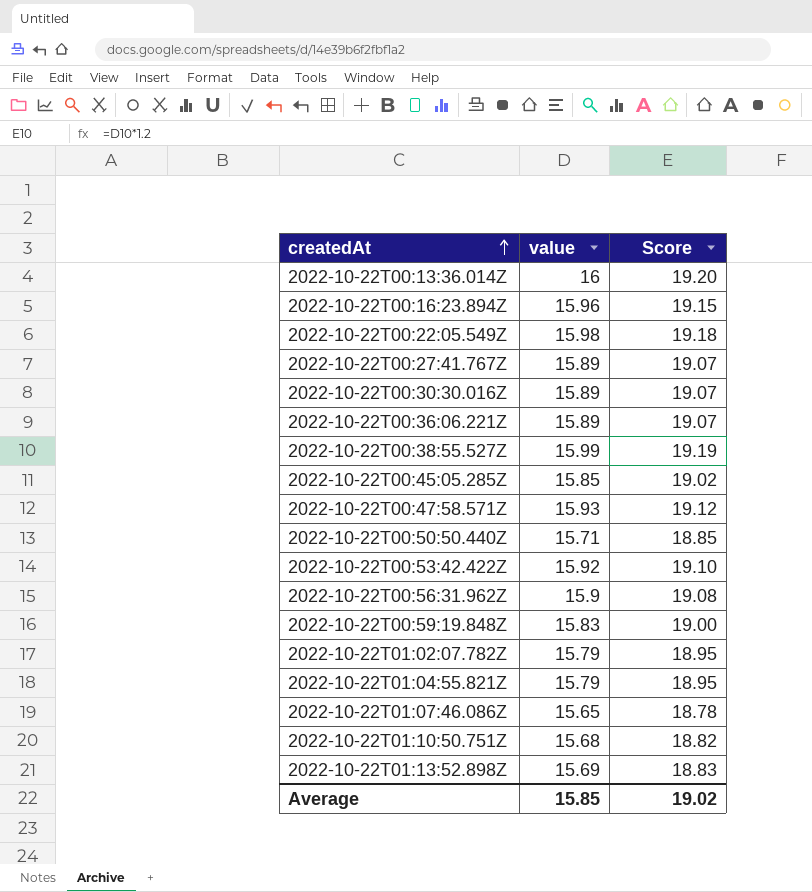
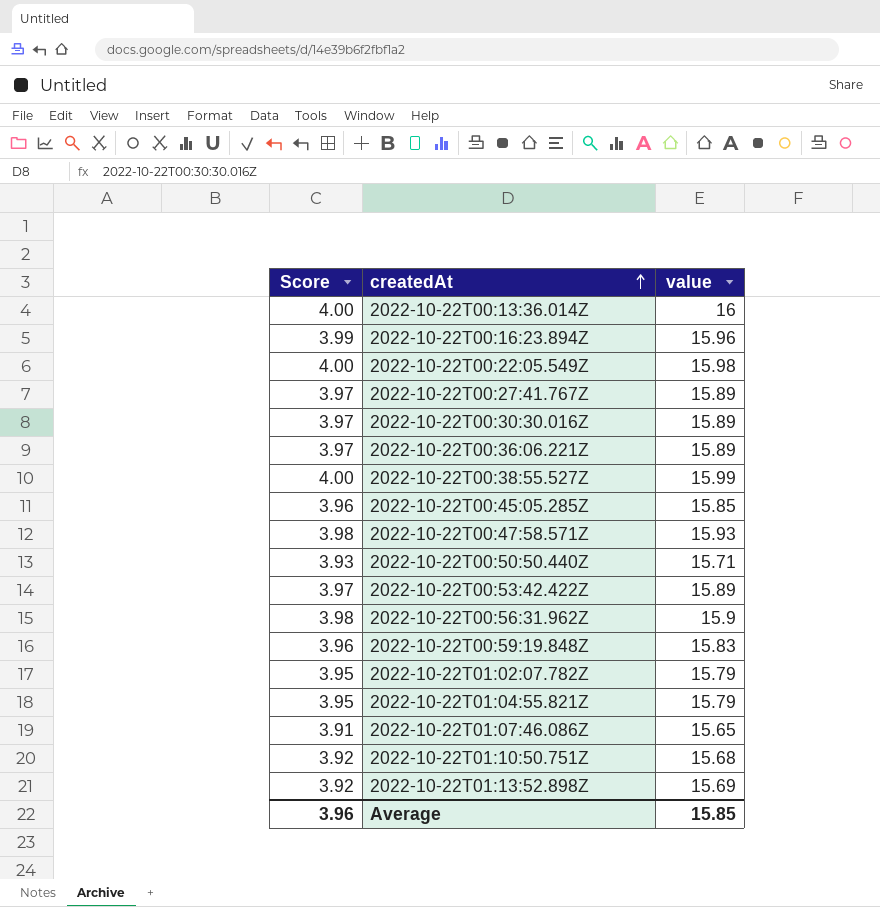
column Score | formula: [value] * 1.2 -> [value] * 0.25
column Score | position: 3 -> 1
2022-10-22T00:53:42.422Z | value: 15.92 -> 15.89
Average | Score: 19.02 -> 3.96

